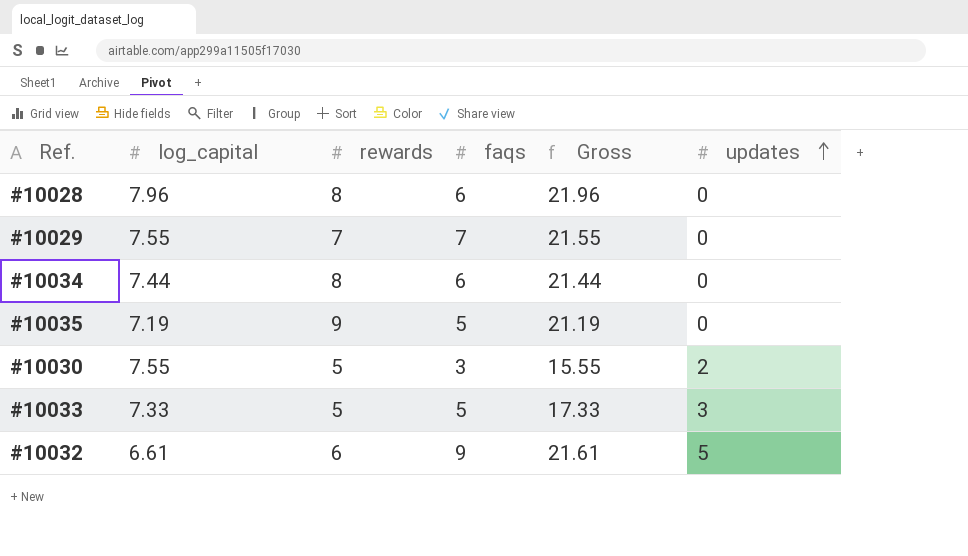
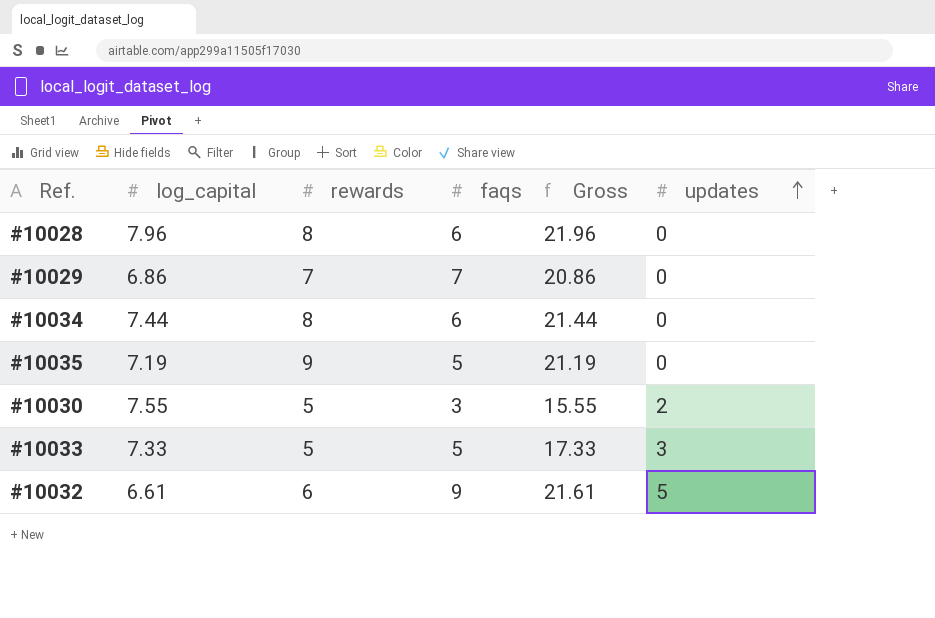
#10029 | log_capital: 7.55 -> 6.86
#10029 | Gross: 21.55 -> 20.86

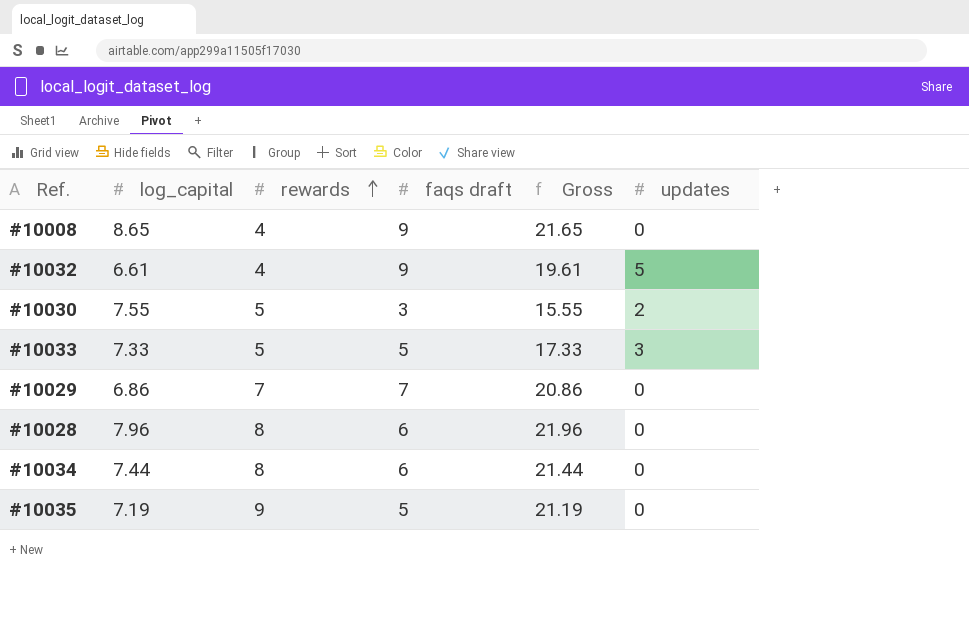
row order: updates ascending -> rewards ascending
column name: faqs -> faqs draft
row #10008: none -> 8.65 | 4 | 9 | 21.65 | 0
#10032 | rewards: 6 -> 4
#10032 | Gross: 21.61 -> 19.61

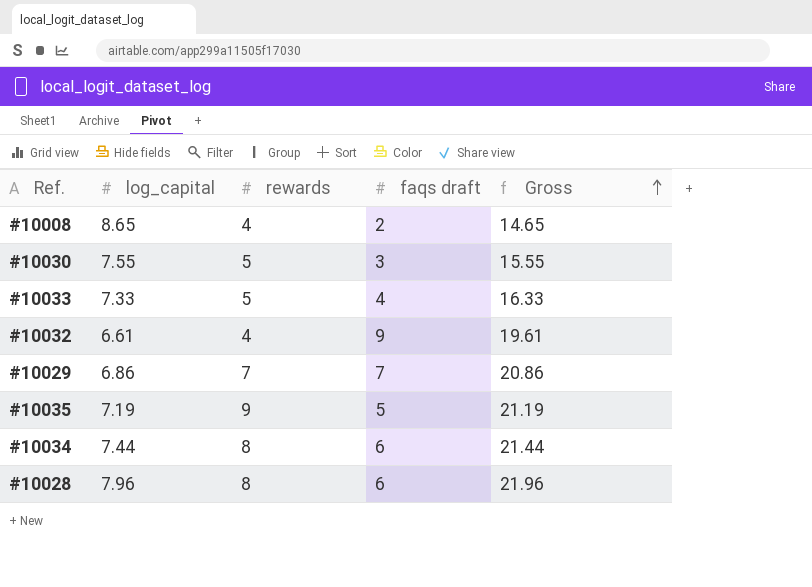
row order: rewards ascending -> Gross ascending
column updates | position: 6 -> none
#10008 | faqs draft: 9 -> 2
#10008 | Gross: 21.65 -> 14.65
#10033 | faqs draft: 5 -> 4
#10033 | Gross: 17.33 -> 16.33

